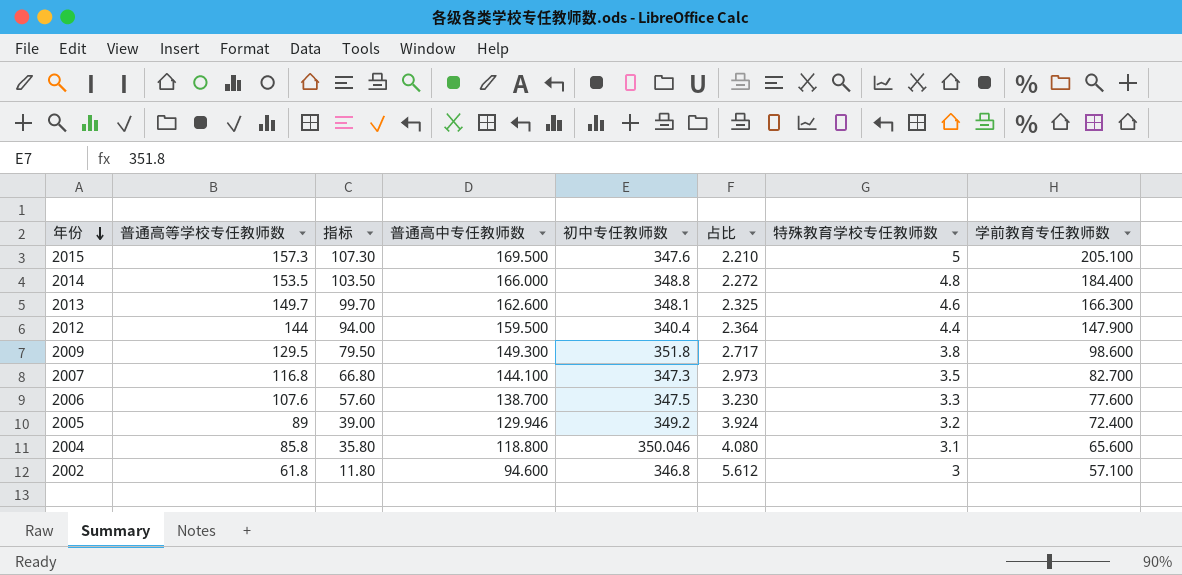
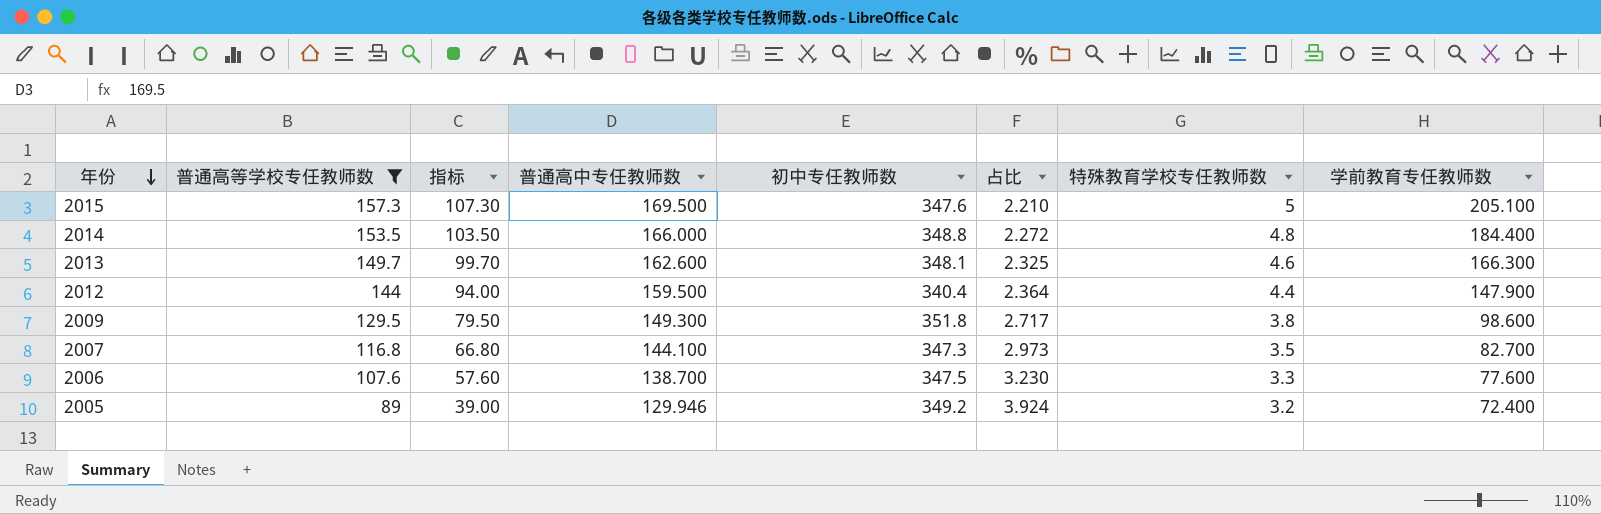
filter: none -> 普通高等学校专任教师数 >= 89

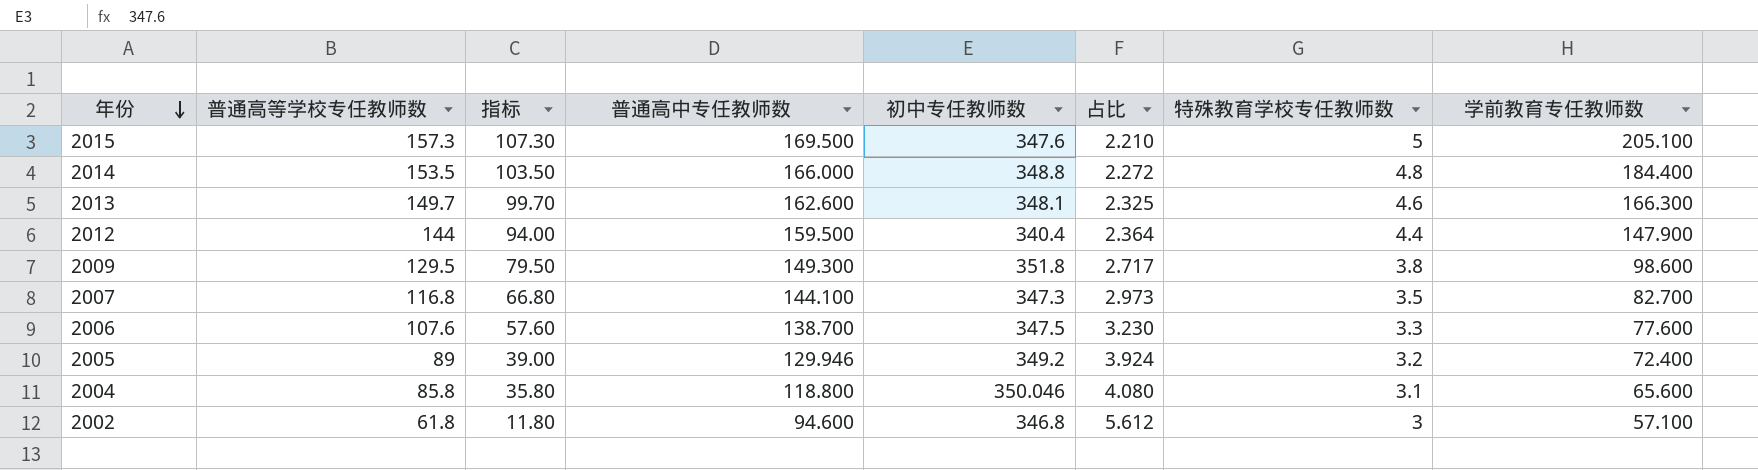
filter: 普通高等学校专任教师数 >= 89 -> none

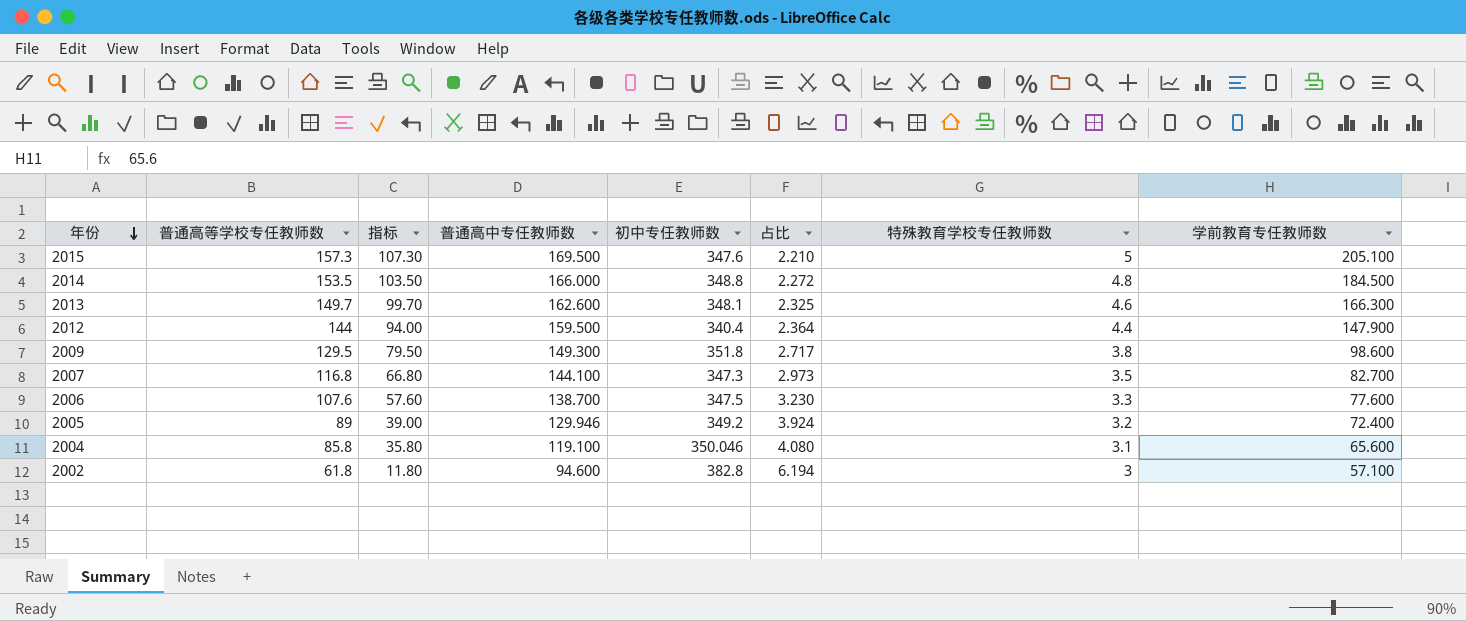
2014 | 学前教育专任教师数: 184.400 -> 184.500
2004 | 普通高中专任教师数: 118.800 -> 119.100
2002 | 初中专任教师数: 346.8 -> 382.8
2002 | 占比: 5.612 -> 6.194

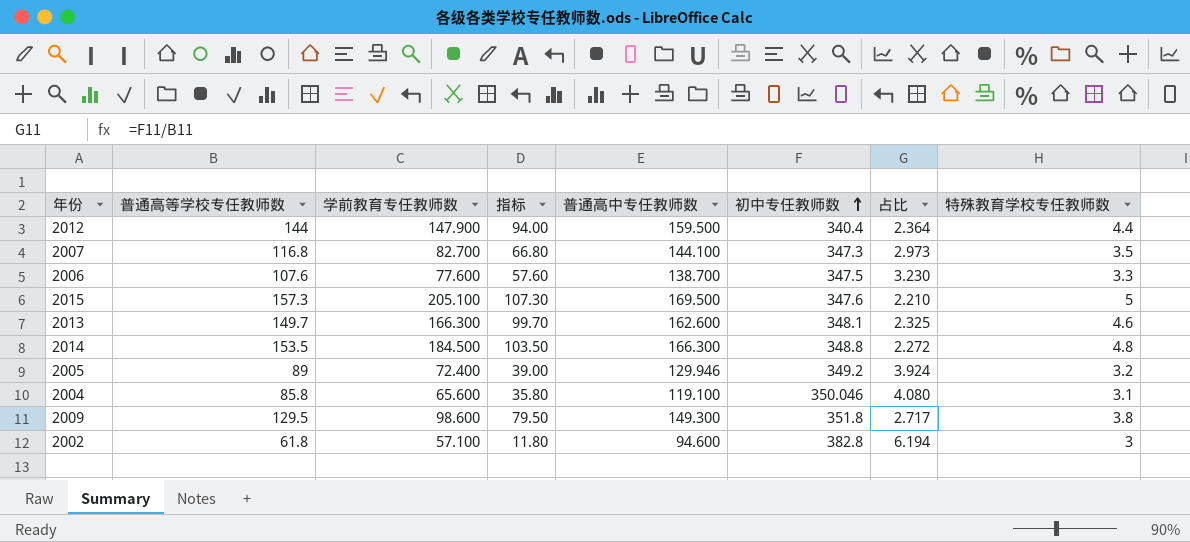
row order: 年份 descending -> 初中专任教师数 ascending
column 学前教育专任教师数 | position: 8 -> 3
2014 | 普通高中专任教师数: 166.000 -> 166.300

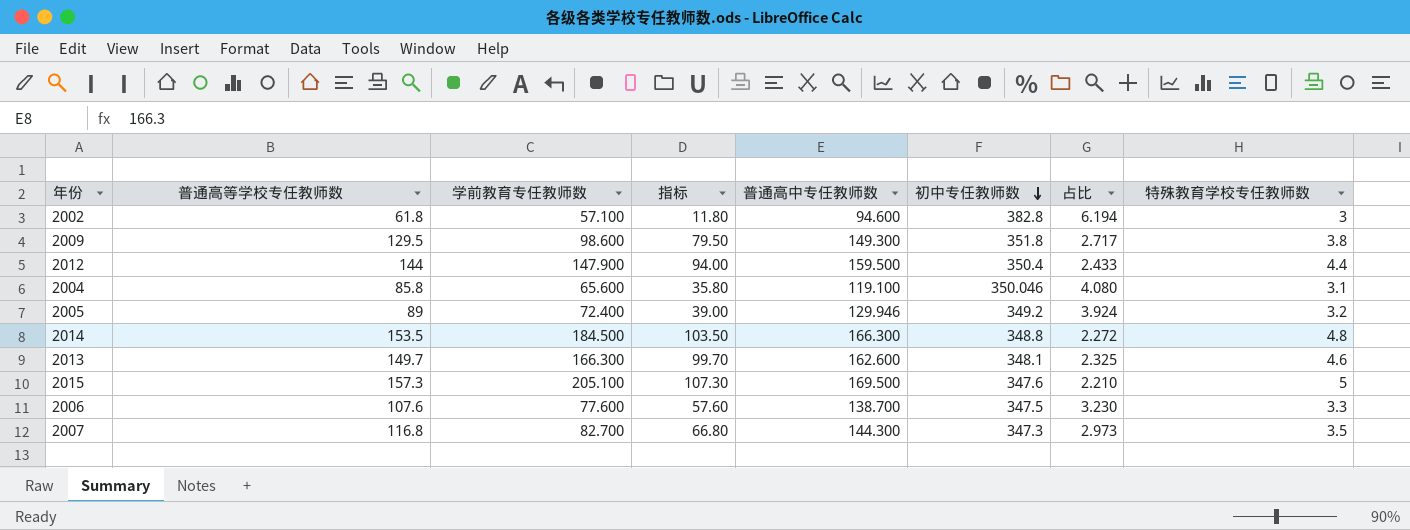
row order: 初中专任教师数 ascending -> 初中专任教师数 descending
2012 | 初中专任教师数: 340.4 -> 350.4
2012 | 占比: 2.364 -> 2.433
2007 | 普通高中专任教师数: 144.100 -> 144.300

